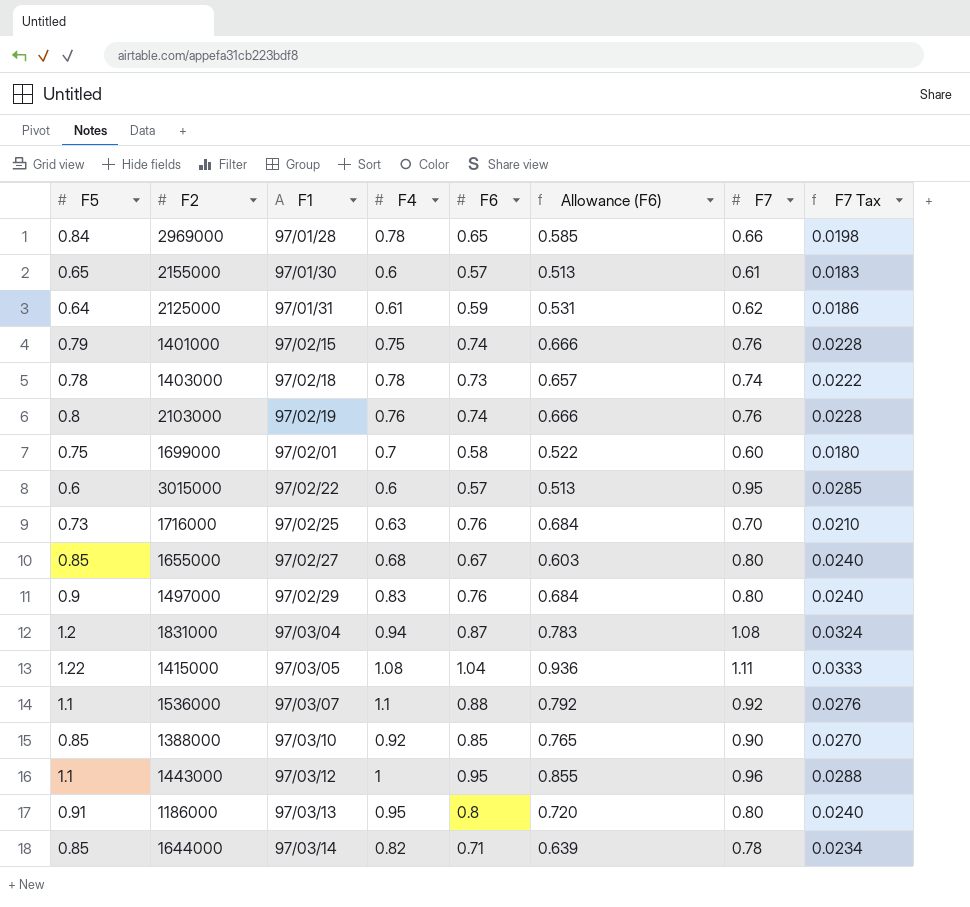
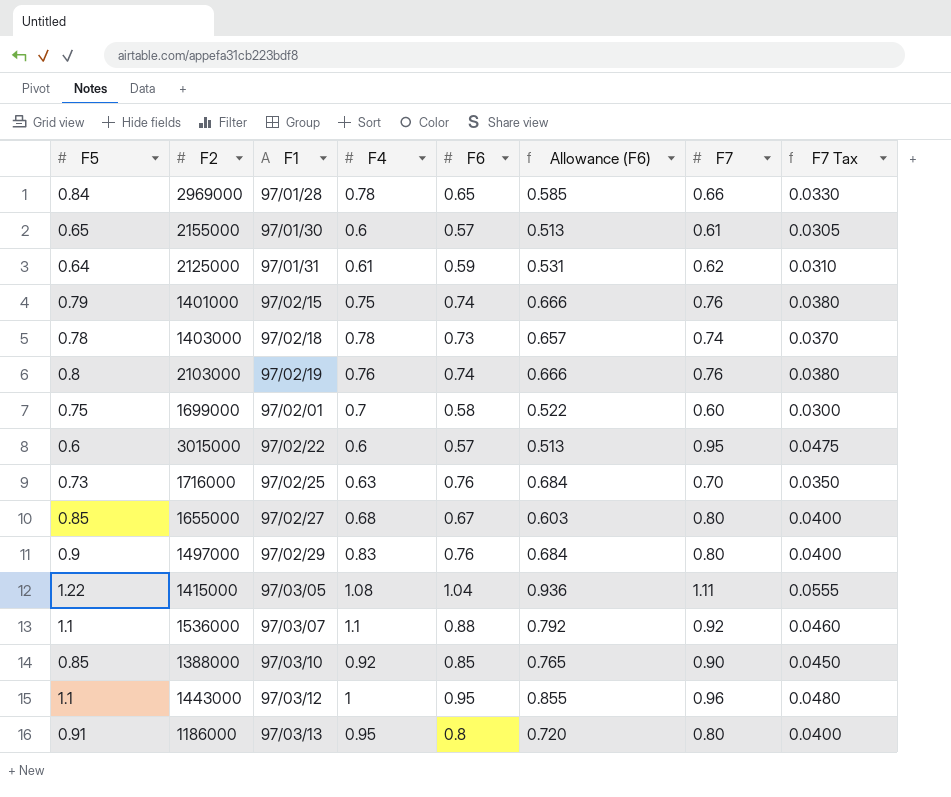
column F7 Tax | formula: [F7] * 0.03 -> [F7] * 0.05
row 1831000: 1.2 | 97/03/04 | 0.94 | 0.87 | 0.783 | 1.08 | 0.0324 -> none
row 1644000: 0.85 | 97/03/14 | 0.82 | 0.71 | 0.639 | 0.78 | 0.0234 -> none

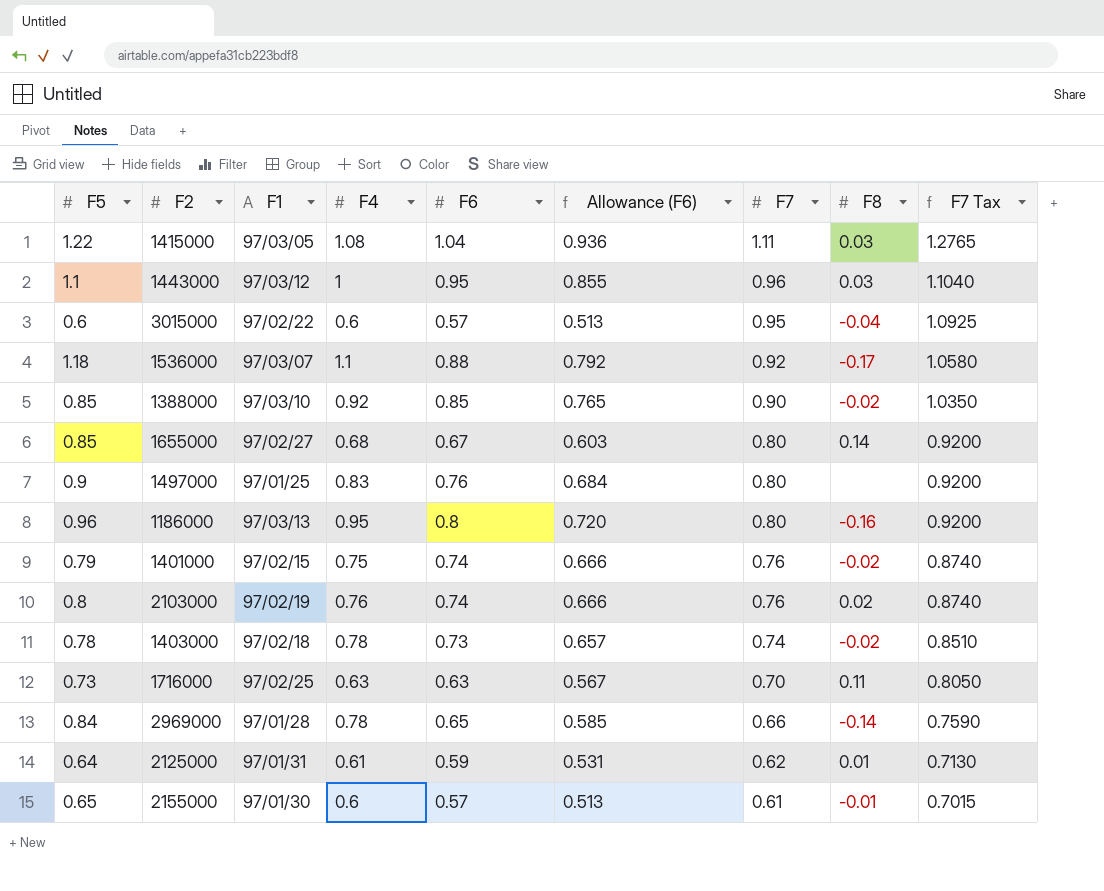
row order: none -> F7 descending
column F8 | position: none -> 8
column F7 Tax | formula: [F7] * 0.05 -> [F7] * 1.15
row 1699000: 0.75 | 97/02/01 | 0.7 | 0.58 | 0.522 | 0.60 | 0.0300 -> none
1536000 | F5: 1.1 -> 1.18
1497000 | F1: 97/02/29 -> 97/01/25
1186000 | F5: 0.91 -> 0.96
1716000 | F6: 0.76 -> 0.63
1716000 | Allowance (F6): 0.684 -> 0.567

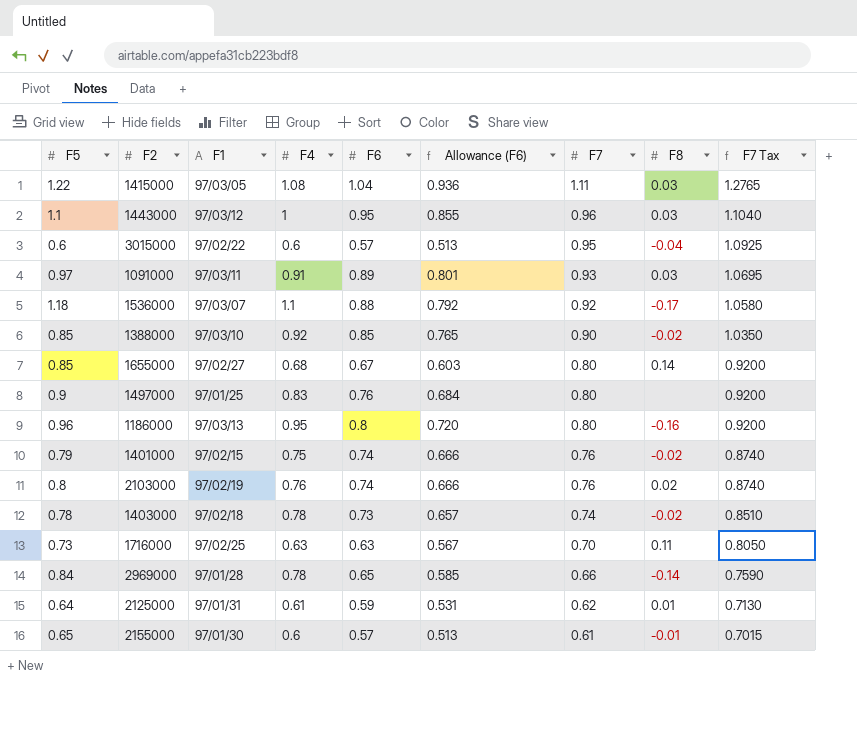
row 1091000: none -> 0.97 | 97/03/11 | 0.91 | 0.89 | 0.801 | 0.93 | 0.03 | 1.0695

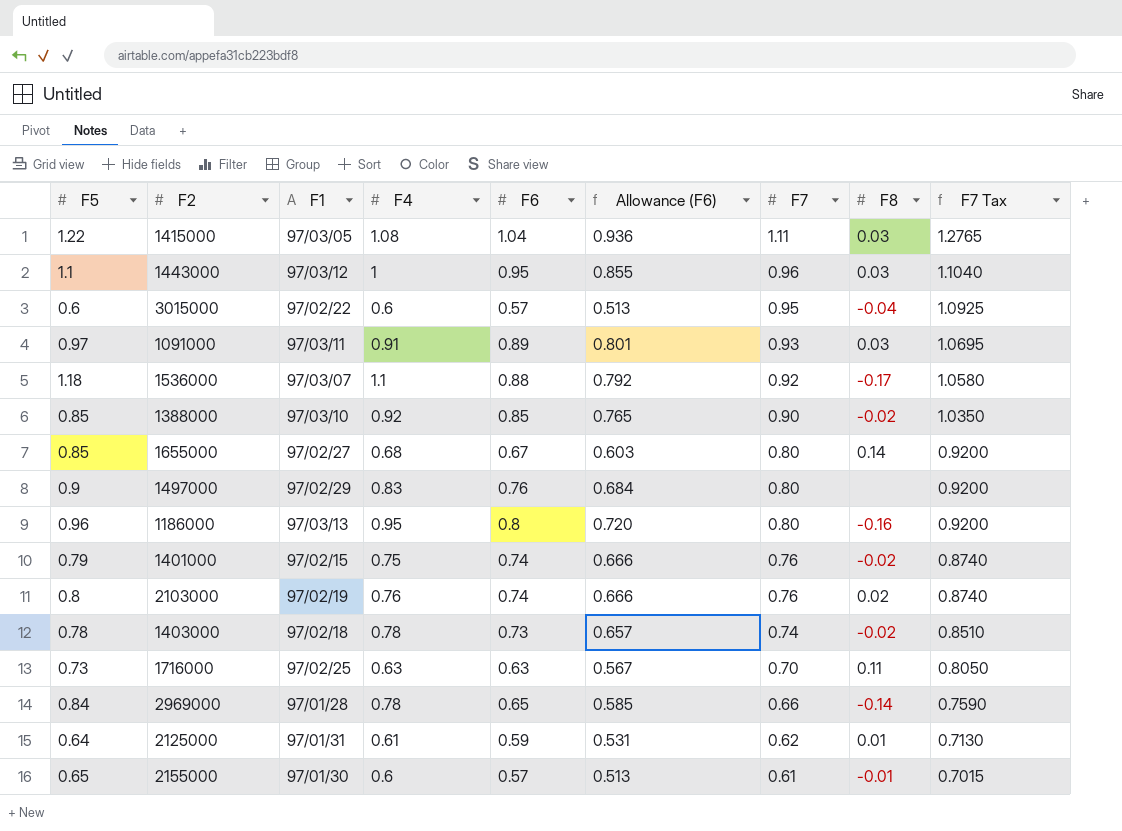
1497000 | F1: 97/01/25 -> 97/02/29

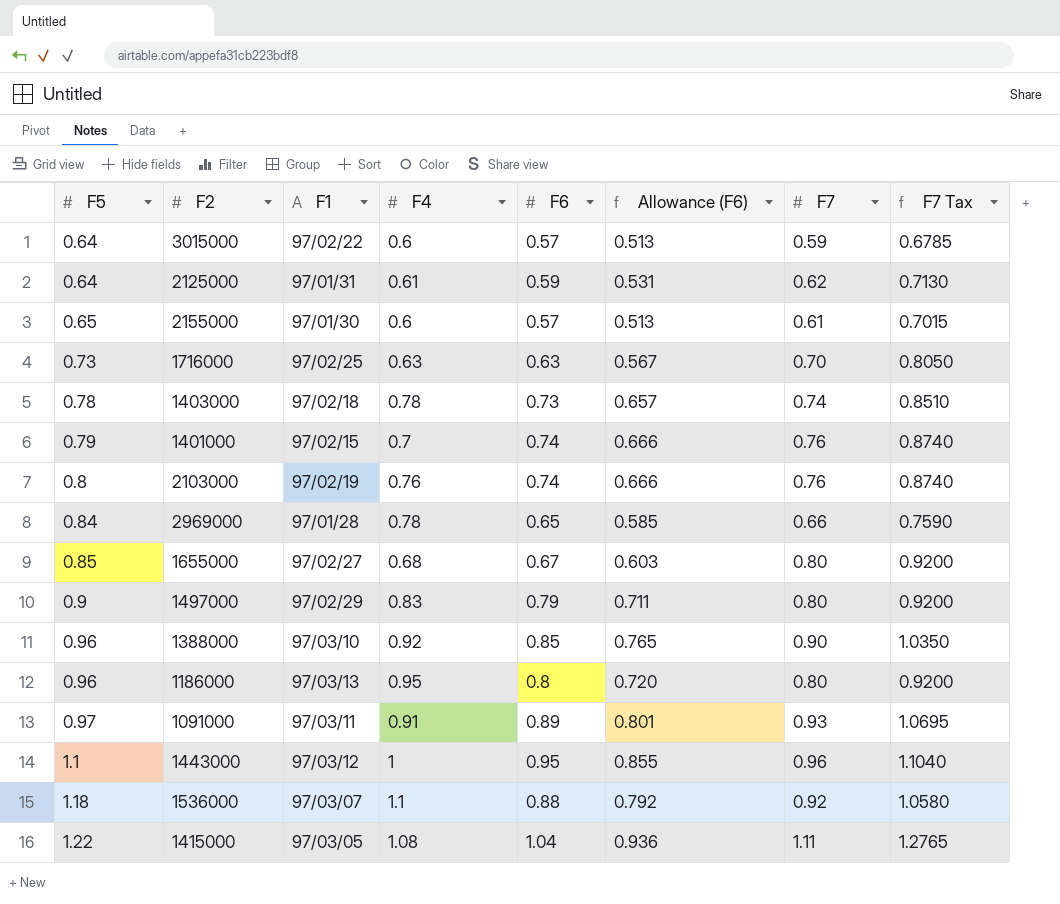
row order: F7 descending -> F5 ascending
column F8 | position: 8 -> none
3015000 | F5: 0.6 -> 0.64
3015000 | F7: 0.95 -> 0.59
3015000 | F7 Tax: 1.0925 -> 0.6785
1401000 | F4: 0.75 -> 0.7
1497000 | F6: 0.76 -> 0.79
1497000 | Allowance (F6): 0.684 -> 0.711
1388000 | F5: 0.85 -> 0.96

